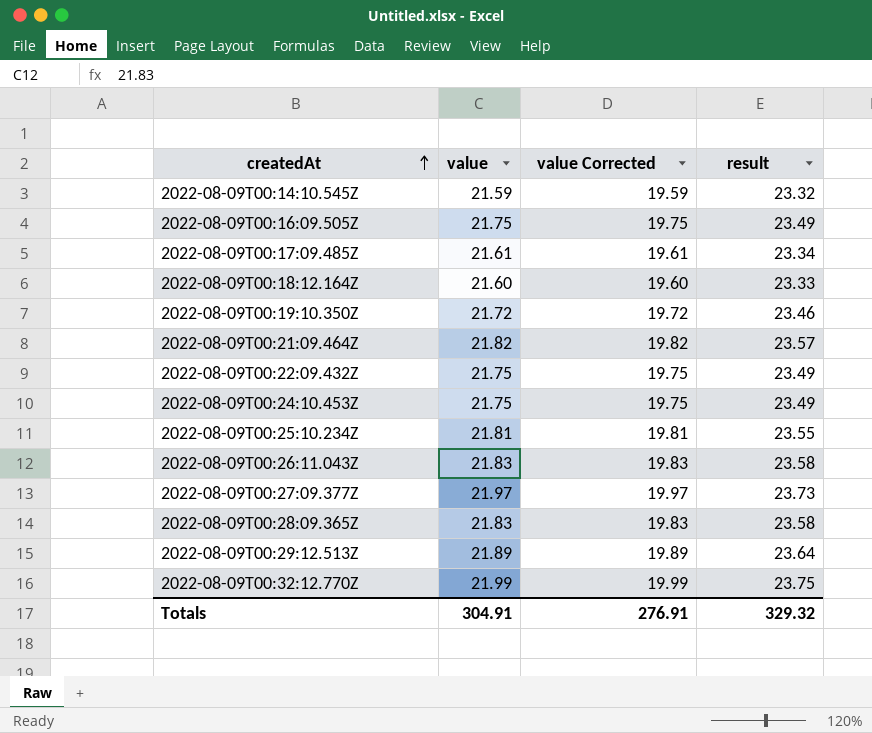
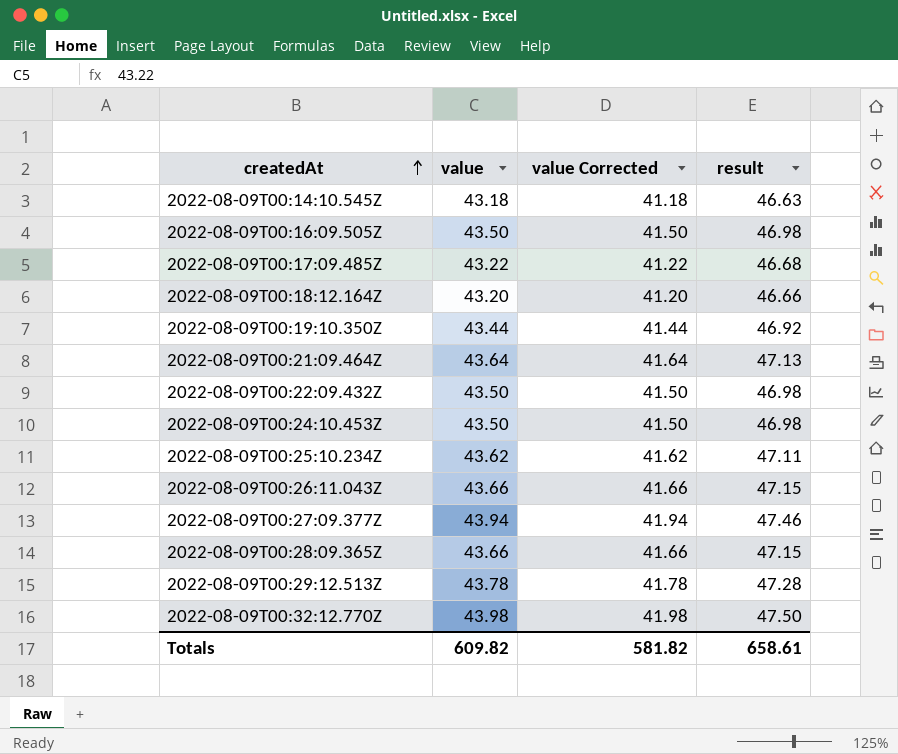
2022-08-09T00:14:10.545Z | value: 21.59 -> 43.18
2022-08-09T00:14:10.545Z | value Corrected: 19.59 -> 41.18
2022-08-09T00:14:10.545Z | result: 23.32 -> 46.63
2022-08-09T00:16:09.505Z | value: 21.75 -> 43.50
2022-08-09T00:16:09.505Z | value Corrected: 19.75 -> 41.50
2022-08-09T00:16:09.505Z | result: 23.49 -> 46.98
2022-08-09T00:17:09.485Z | value: 21.61 -> 43.22
2022-08-09T00:17:09.485Z | value Corrected: 19.61 -> 41.22
2022-08-09T00:17:09.485Z | result: 23.34 -> 46.68
2022-08-09T00:18:12.164Z | value: 21.60 -> 43.20
2022-08-09T00:18:12.164Z | value Corrected: 19.60 -> 41.20
2022-08-09T00:18:12.164Z | result: 23.33 -> 46.66
2022-08-09T00:19:10.350Z | value: 21.72 -> 43.44
2022-08-09T00:19:10.350Z | value Corrected: 19.72 -> 41.44
2022-08-09T00:19:10.350Z | result: 23.46 -> 46.92
2022-08-09T00:21:09.464Z | value: 21.82 -> 43.64
2022-08-09T00:21:09.464Z | value Corrected: 19.82 -> 41.64
2022-08-09T00:21:09.464Z | result: 23.57 -> 47.13
2022-08-09T00:22:09.432Z | value: 21.75 -> 43.50
2022-08-09T00:22:09.432Z | value Corrected: 19.75 -> 41.50
2022-08-09T00:22:09.432Z | result: 23.49 -> 46.98
2022-08-09T00:24:10.453Z | value: 21.75 -> 43.50
2022-08-09T00:24:10.453Z | value Corrected: 19.75 -> 41.50
2022-08-09T00:24:10.453Z | result: 23.49 -> 46.98
2022-08-09T00:25:10.234Z | value: 21.81 -> 43.62
2022-08-09T00:25:10.234Z | value Corrected: 19.81 -> 41.62
2022-08-09T00:25:10.234Z | result: 23.55 -> 47.11
2022-08-09T00:26:11.043Z | value: 21.83 -> 43.66
2022-08-09T00:26:11.043Z | value Corrected: 19.83 -> 41.66
2022-08-09T00:26:11.043Z | result: 23.58 -> 47.15
2022-08-09T00:27:09.377Z | value: 21.97 -> 43.94
2022-08-09T00:27:09.377Z | value Corrected: 19.97 -> 41.94
2022-08-09T00:27:09.377Z | result: 23.73 -> 47.46
2022-08-09T00:28:09.365Z | value: 21.83 -> 43.66
2022-08-09T00:28:09.365Z | value Corrected: 19.83 -> 41.66
2022-08-09T00:28:09.365Z | result: 23.58 -> 47.15
2022-08-09T00:29:12.513Z | value: 21.89 -> 43.78
2022-08-09T00:29:12.513Z | value Corrected: 19.89 -> 41.78
2022-08-09T00:29:12.513Z | result: 23.64 -> 47.28
2022-08-09T00:32:12.770Z | value: 21.99 -> 43.98
2022-08-09T00:32:12.770Z | value Corrected: 19.99 -> 41.98
2022-08-09T00:32:12.770Z | result: 23.75 -> 47.50
Totals | value: 304.91 -> 609.82
Totals | value Corrected: 276.91 -> 581.82
Totals | result: 329.32 -> 658.61

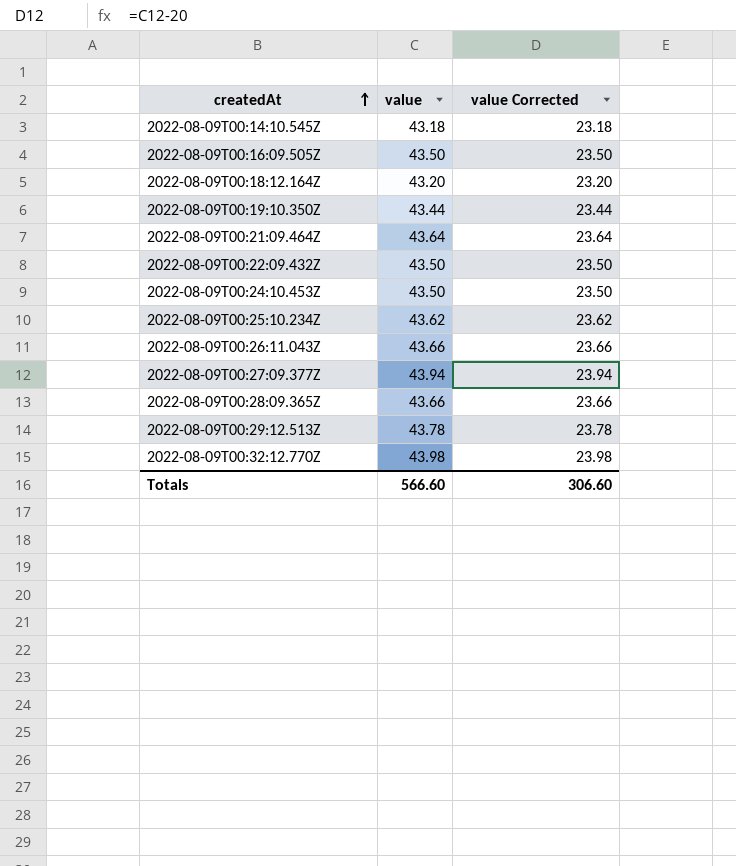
column result | formula: [value] * 1.08 -> none
column value Corrected | formula: [value] - 2 -> [value] - 20
row 2022-08-09T00:17:09.485Z: 43.22 | 41.22 | 46.68 -> none
Totals | value: 609.82 -> 566.60
Totals | value Corrected: 581.82 -> 306.60

